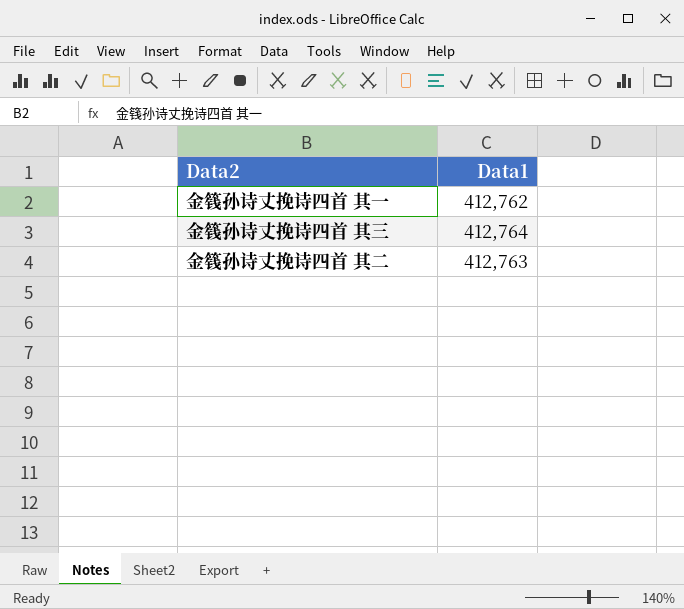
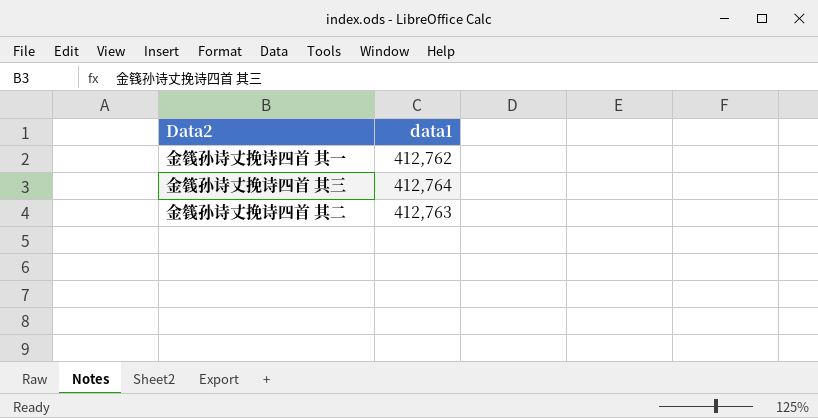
column name: Data1 -> data1

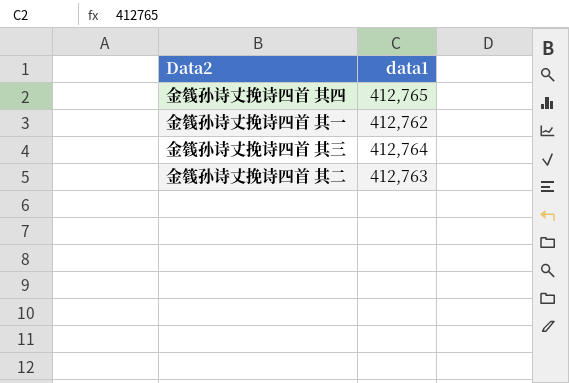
row 金篯孙诗丈挽诗四首 其四: none -> 412,765

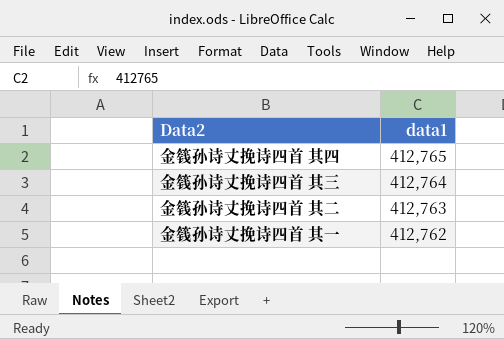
row order: none -> data1 descending

